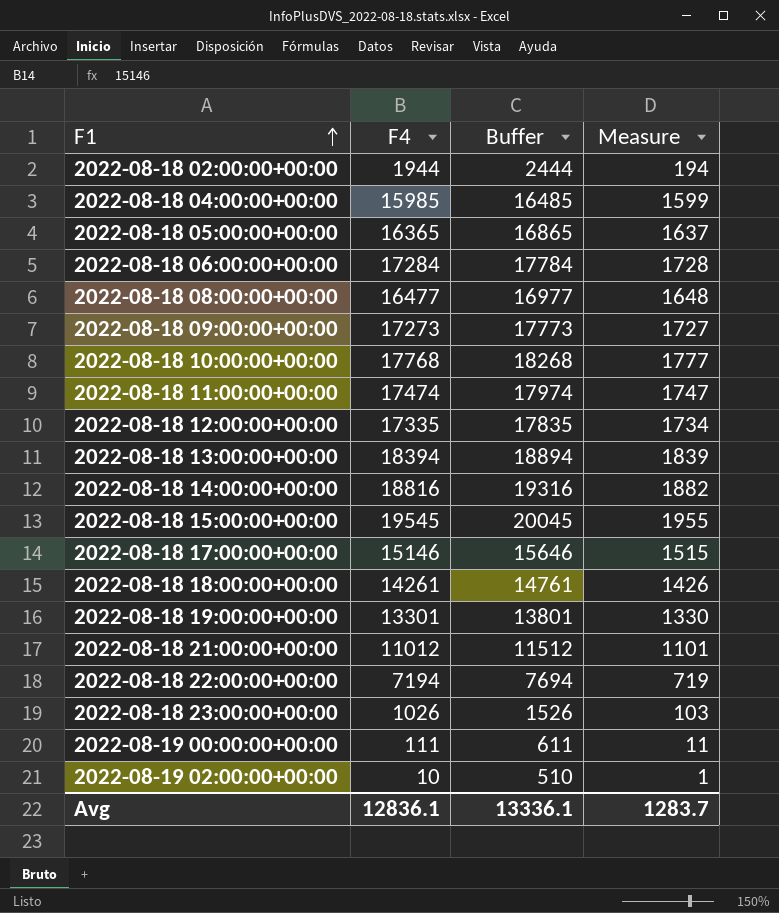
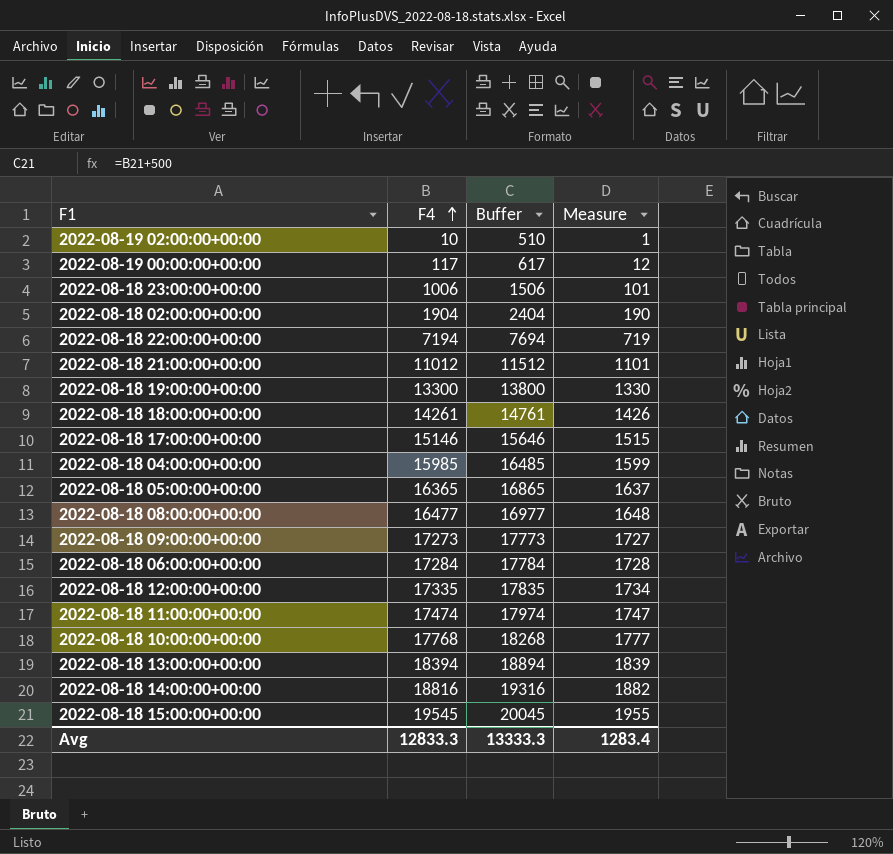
row order: F1 ascending -> F4 ascending
2022-08-19 00:00:00+00:00 | F4: 111 -> 117
2022-08-19 00:00:00+00:00 | Buffer: 611 -> 617
2022-08-19 00:00:00+00:00 | Measure: 11 -> 12
2022-08-18 23:00:00+00:00 | F4: 1026 -> 1006
2022-08-18 23:00:00+00:00 | Buffer: 1526 -> 1506
2022-08-18 23:00:00+00:00 | Measure: 103 -> 101
2022-08-18 02:00:00+00:00 | F4: 1944 -> 1904
2022-08-18 02:00:00+00:00 | Buffer: 2444 -> 2404
2022-08-18 02:00:00+00:00 | Measure: 194 -> 190
2022-08-18 19:00:00+00:00 | F4: 13301 -> 13300
2022-08-18 19:00:00+00:00 | Buffer: 13801 -> 13800
Avg | F4: 12836.1 -> 12833.3
Avg | Buffer: 13336.1 -> 13333.3
Avg | Measure: 1283.7 -> 1283.4

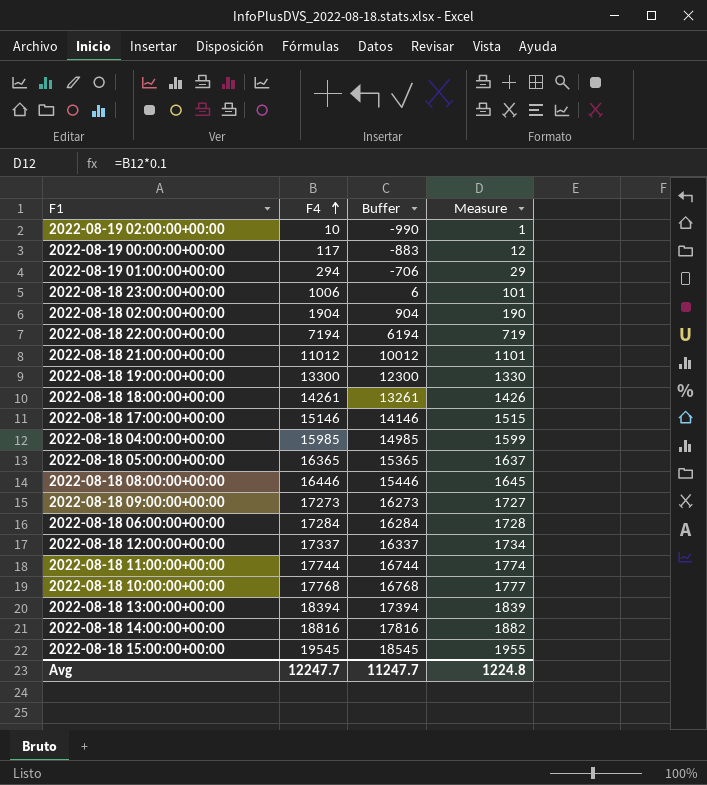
column Buffer | formula: [F4] + 500 -> [F4] - 1000
row 2022-08-19 01:00:00+00:00: none -> 294 | -706 | 29
2022-08-18 08:00:00+00:00 | F4: 16477 -> 16446
2022-08-18 08:00:00+00:00 | Measure: 1648 -> 1645
2022-08-18 12:00:00+00:00 | F4: 17335 -> 17337
2022-08-18 11:00:00+00:00 | F4: 17474 -> 17744
2022-08-18 11:00:00+00:00 | Measure: 1747 -> 1774
Avg | F4: 12833.3 -> 12247.7
Avg | Buffer: 13333.3 -> 11247.7
Avg | Measure: 1283.4 -> 1224.8

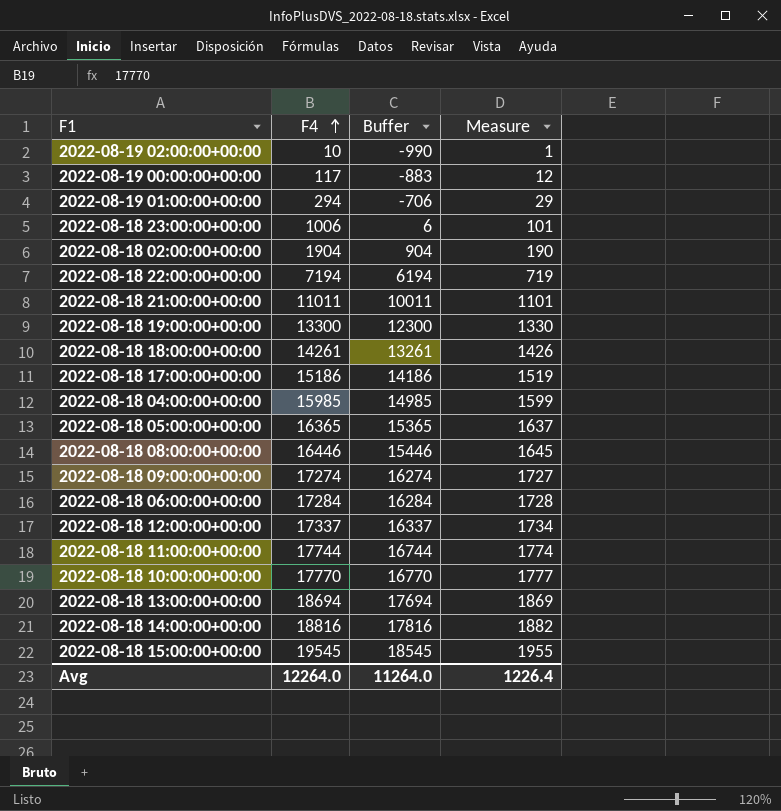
2022-08-18 21:00:00+00:00 | F4: 11012 -> 11011
2022-08-18 21:00:00+00:00 | Buffer: 10012 -> 10011
2022-08-18 17:00:00+00:00 | F4: 15146 -> 15186
2022-08-18 17:00:00+00:00 | Buffer: 14146 -> 14186
2022-08-18 17:00:00+00:00 | Measure: 1515 -> 1519
2022-08-18 09:00:00+00:00 | F4: 17273 -> 17274
2022-08-18 09:00:00+00:00 | Buffer: 16273 -> 16274
2022-08-18 10:00:00+00:00 | F4: 17768 -> 17770
2022-08-18 10:00:00+00:00 | Buffer: 16768 -> 16770
2022-08-18 13:00:00+00:00 | F4: 18394 -> 18694
2022-08-18 13:00:00+00:00 | Buffer: 17394 -> 17694
2022-08-18 13:00:00+00:00 | Measure: 1839 -> 1869
Avg | F4: 12247.7 -> 12264.0
Avg | Buffer: 11247.7 -> 11264.0
Avg | Measure: 1224.8 -> 1226.4

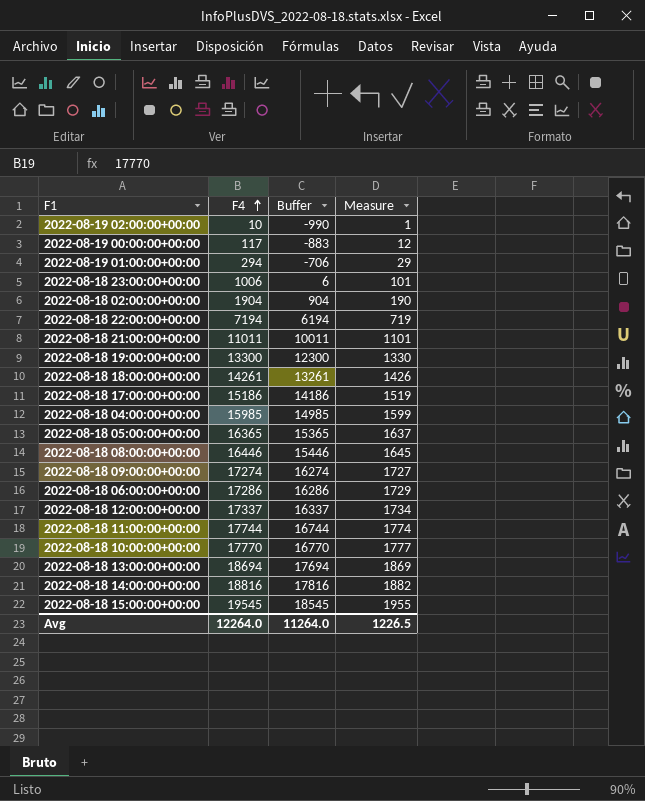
2022-08-18 06:00:00+00:00 | F4: 17284 -> 17286
2022-08-18 06:00:00+00:00 | Buffer: 16284 -> 16286
2022-08-18 06:00:00+00:00 | Measure: 1728 -> 1729
Avg | Measure: 1226.4 -> 1226.5

